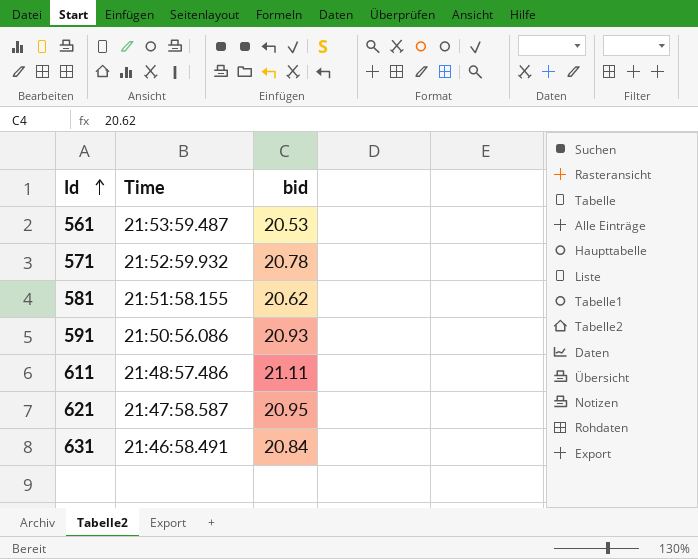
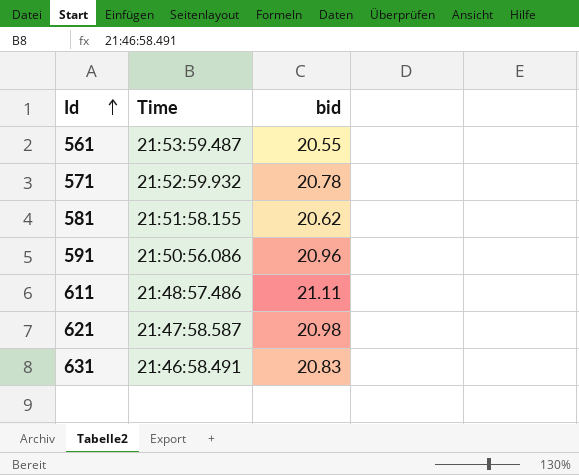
561 | bid: 20.53 -> 20.55
591 | bid: 20.93 -> 20.96
621 | bid: 20.95 -> 20.98
631 | bid: 20.84 -> 20.83

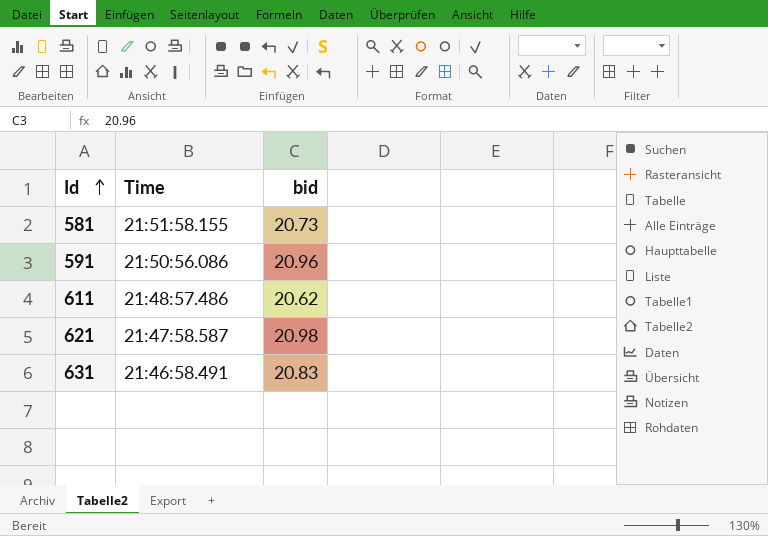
row 561: 21:53:59.487 | 20.55 -> none
row 571: 21:52:59.932 | 20.78 -> none
581 | bid: 20.62 -> 20.73
611 | bid: 21.11 -> 20.62

